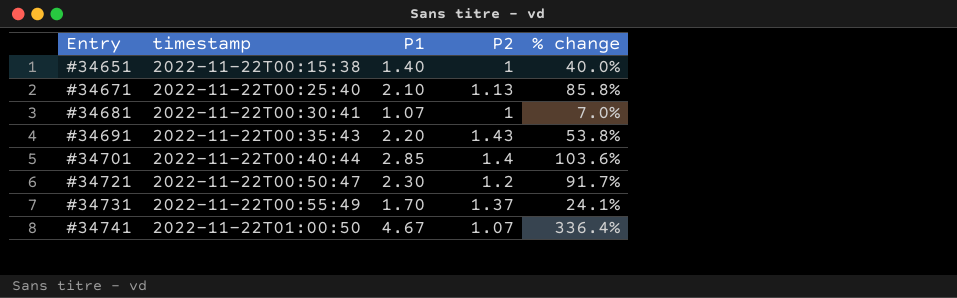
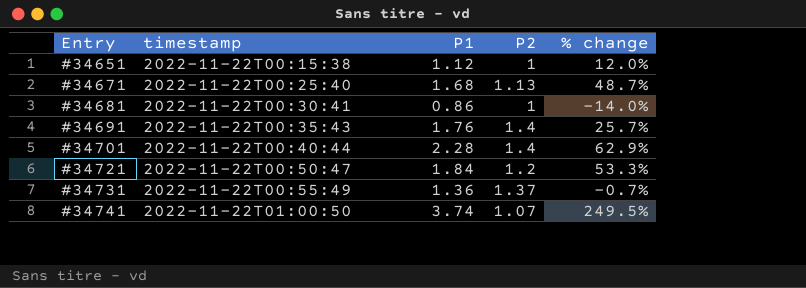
#34651 | P1: 1.40 -> 1.12
#34651 | % change: 40.0% -> 12.0%
#34671 | P1: 2.10 -> 1.68
#34671 | % change: 85.8% -> 48.7%
#34681 | P1: 1.07 -> 0.86
#34681 | % change: 7.0% -> -14.0%
#34691 | P1: 2.20 -> 1.76
#34691 | P2: 1.43 -> 1.4
#34691 | % change: 53.8% -> 25.7%
#34701 | P1: 2.85 -> 2.28
#34701 | % change: 103.6% -> 62.9%
#34721 | P1: 2.30 -> 1.84
#34721 | % change: 91.7% -> 53.3%
#34731 | P1: 1.70 -> 1.36
#34731 | % change: 24.1% -> -0.7%
#34741 | P1: 4.67 -> 3.74
#34741 | % change: 336.4% -> 249.5%

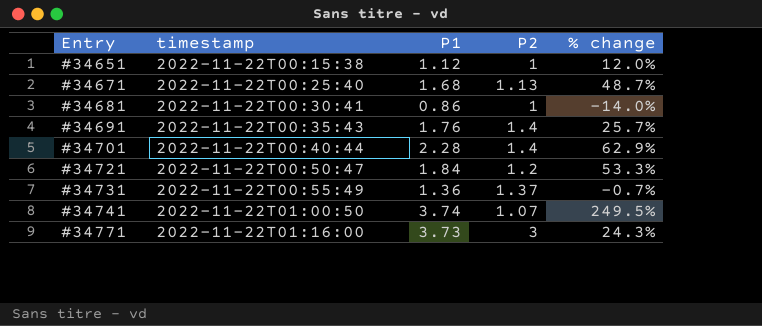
row #34771: none -> 2022-11-22T01:16:00 | 3.73 | 3 | 24.3%

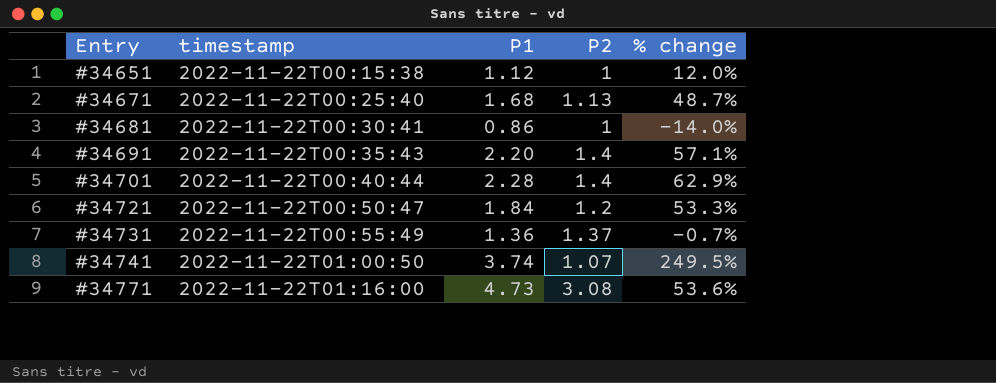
#34691 | P1: 1.76 -> 2.20
#34691 | % change: 25.7% -> 57.1%
#34771 | P1: 3.73 -> 4.73
#34771 | P2: 3 -> 3.08
#34771 | % change: 24.3% -> 53.6%

